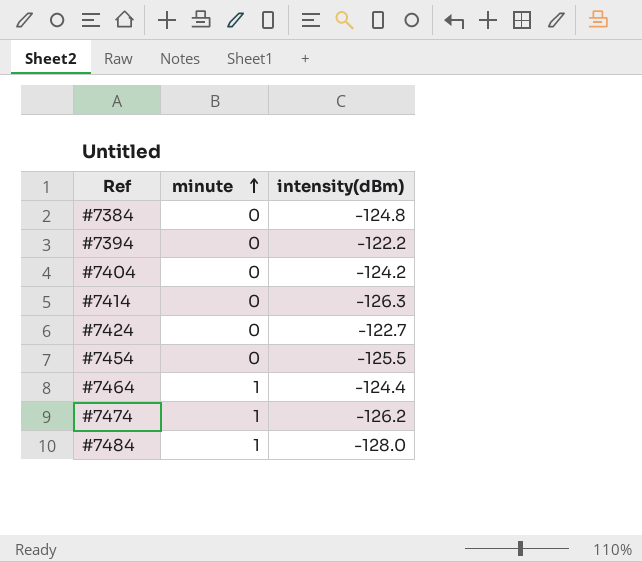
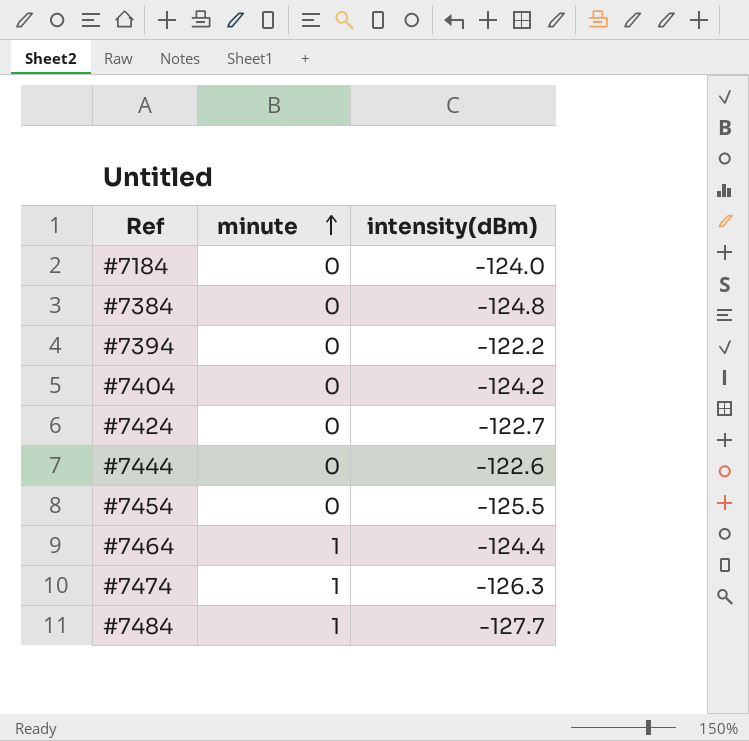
row #7414: 0 | -126.3 -> none
row #7184: none -> 0 | -124.0
row #7444: none -> 0 | -122.6
#7474 | intensity(dBm): -126.2 -> -126.3
#7484 | intensity(dBm): -128.0 -> -127.7

